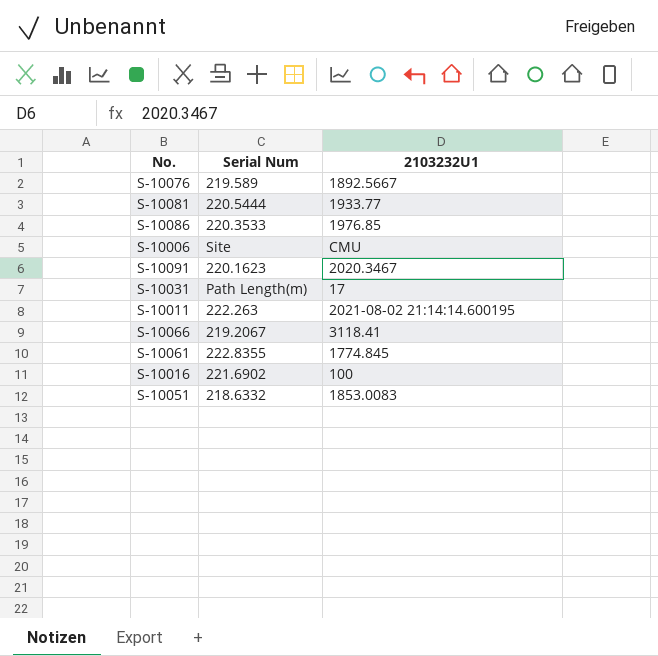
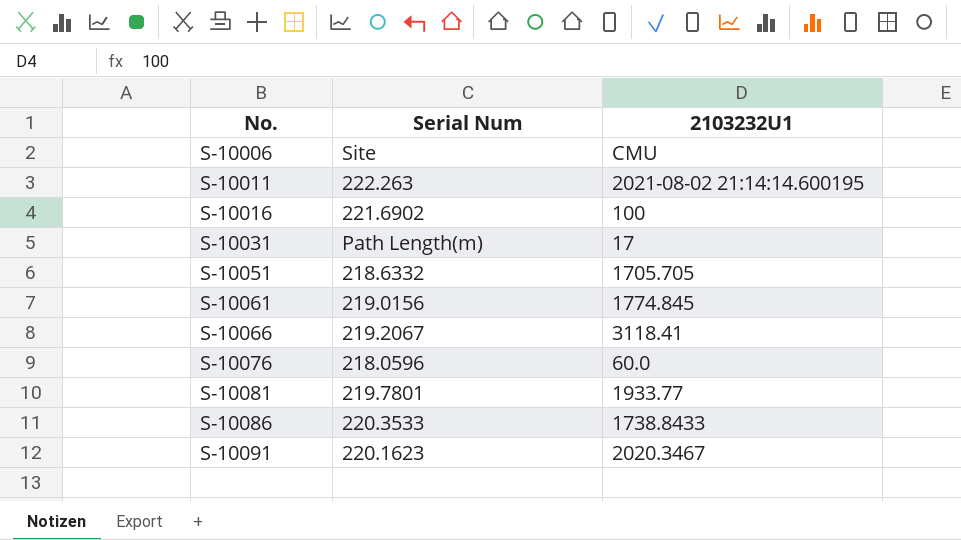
row order: none -> No. ascending
S-10051 | 2103232U1: 1853.0083 -> 1705.705
S-10061 | Serial Num: 222.8355 -> 219.0156
S-10076 | Serial Num: 219.589 -> 218.0596
S-10076 | 2103232U1: 1892.5667 -> 60.0
S-10081 | Serial Num: 220.5444 -> 219.7801
S-10086 | 2103232U1: 1976.85 -> 1738.8433

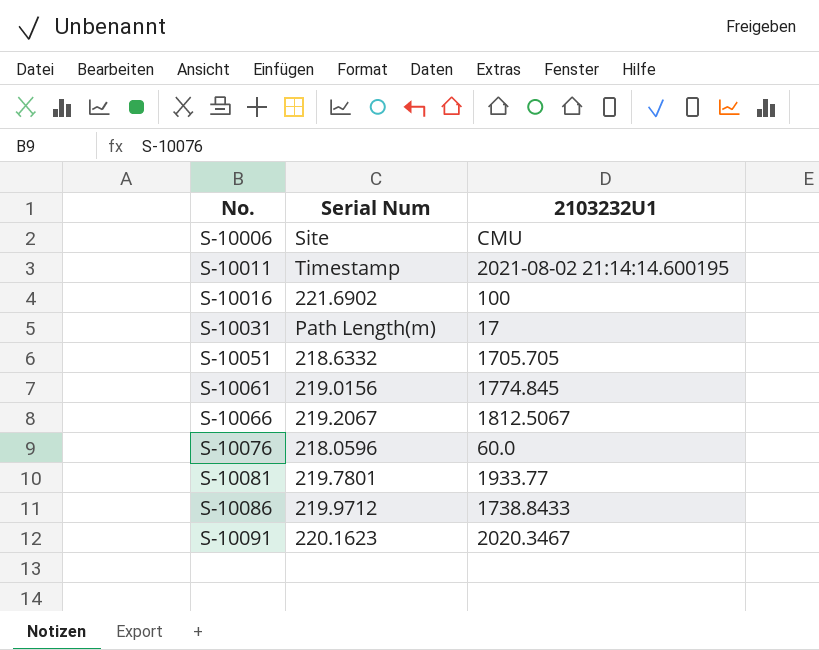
S-10011 | Serial Num: 222.263 -> Timestamp
S-10066 | 2103232U1: 3118.41 -> 1812.5067
S-10086 | Serial Num: 220.3533 -> 219.9712

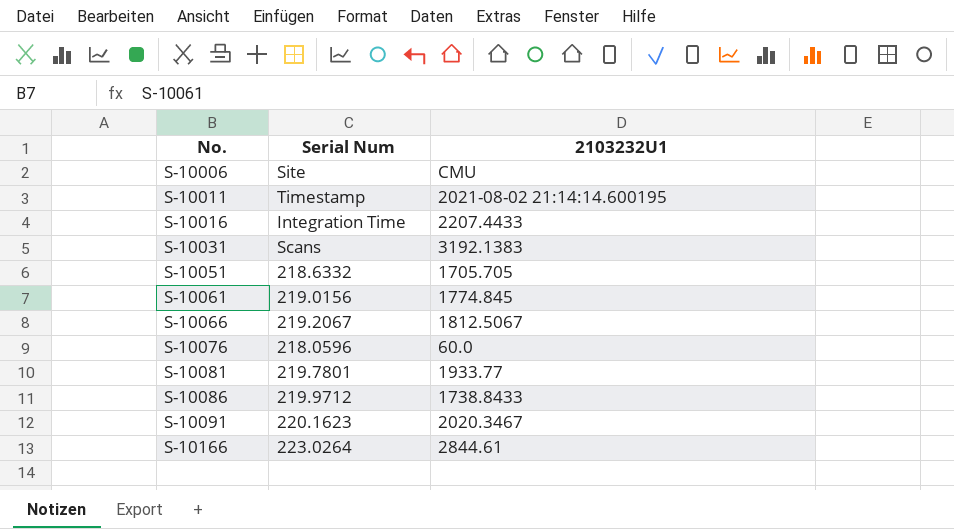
S-10016 | Serial Num: 221.6902 -> Integration Time
S-10016 | 2103232U1: 100 -> 2207.4433
S-10031 | Serial Num: Path Length(m) -> Scans
S-10031 | 2103232U1: 17 -> 3192.1383
row S-10166: none -> 223.0264 | 2844.61

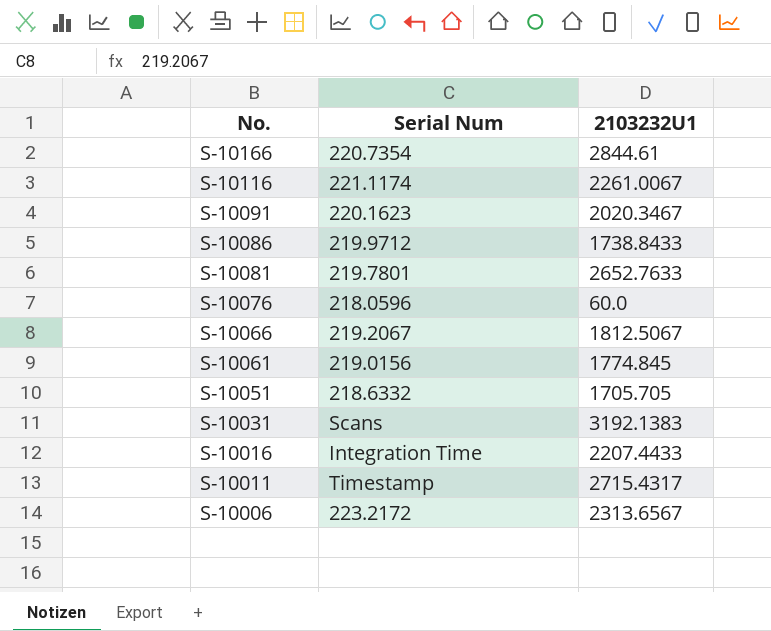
row order: No. ascending -> No. descending
S-10166 | Serial Num: 223.0264 -> 220.7354
row S-10116: none -> 221.1174 | 2261.0067
S-10081 | 2103232U1: 1933.77 -> 2652.7633
S-10011 | 2103232U1: 2021-08-02 21:14:14.600195 -> 2715.4317
S-10006 | Serial Num: Site -> 223.2172
S-10006 | 2103232U1: CMU -> 2313.6567

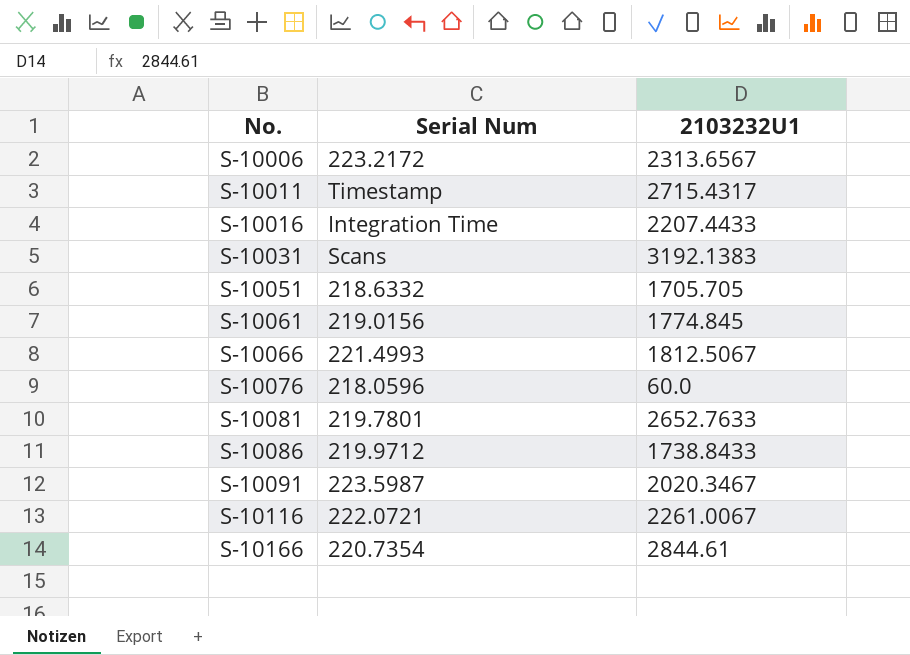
row order: No. descending -> No. ascending
S-10066 | Serial Num: 219.2067 -> 221.4993
S-10091 | Serial Num: 220.1623 -> 223.5987
S-10116 | Serial Num: 221.1174 -> 222.0721

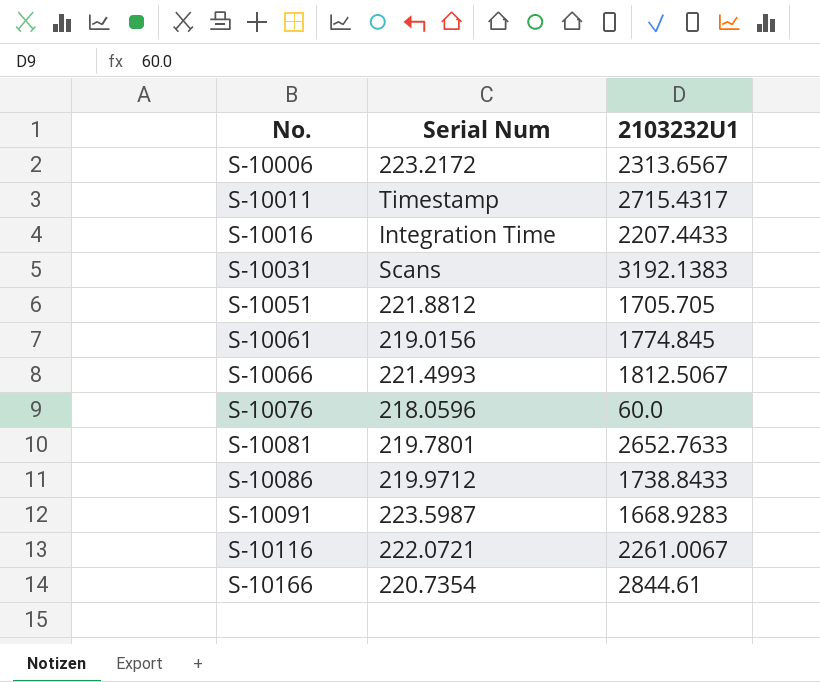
S-10051 | Serial Num: 218.6332 -> 221.8812
S-10091 | 2103232U1: 2020.3467 -> 1668.9283

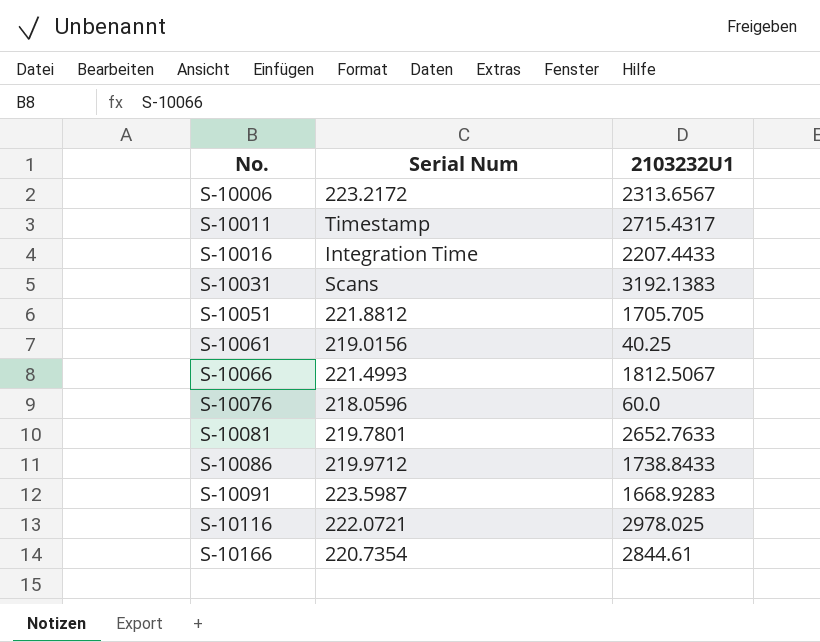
S-10061 | 2103232U1: 1774.845 -> 40.25
S-10116 | 2103232U1: 2261.0067 -> 2978.025

